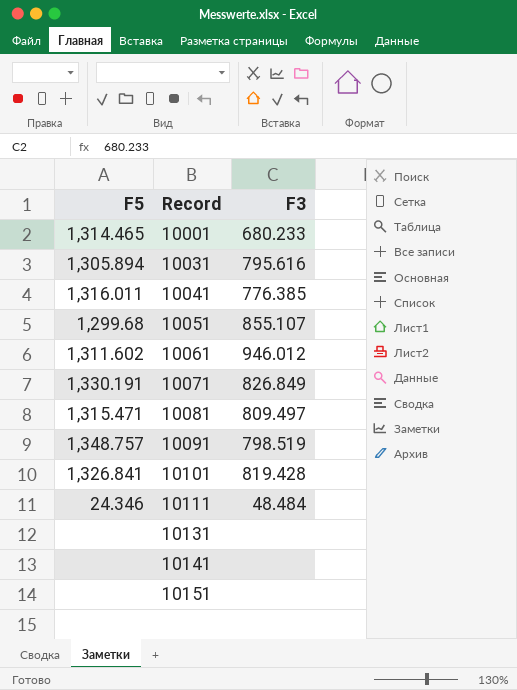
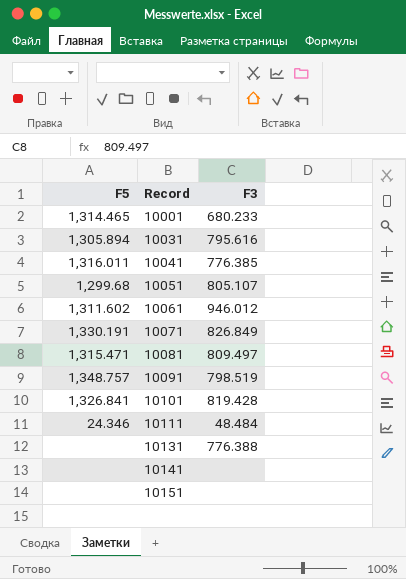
10051 | F3: 855.107 -> 805.107
10131 | F3: none -> 776.388

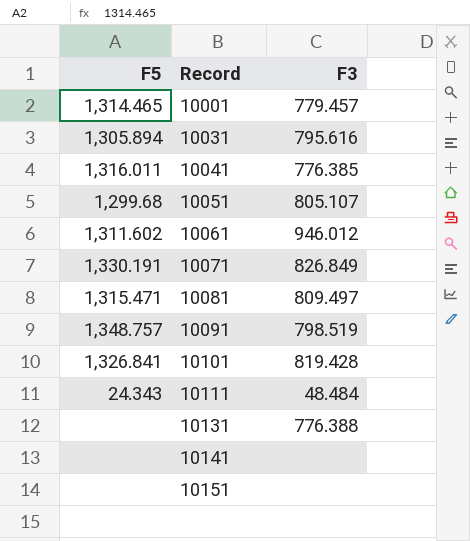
10001 | F3: 680.233 -> 779.457
10111 | F5: 24.346 -> 24.343

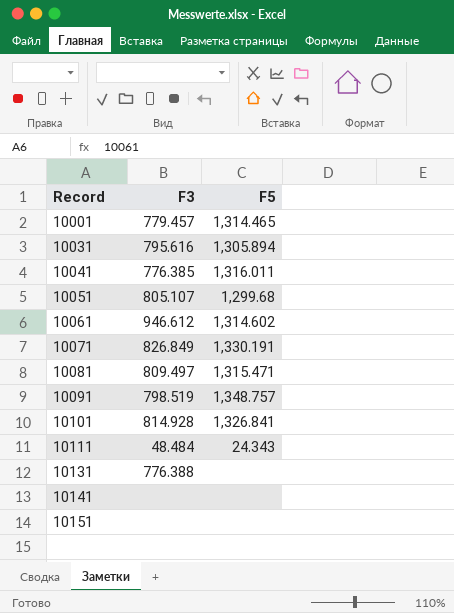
column F5 | position: 1 -> 3
10061 | F3: 946.012 -> 946.612
10061 | F5: 1,311.602 -> 1,314.602
10101 | F3: 819.428 -> 814.928

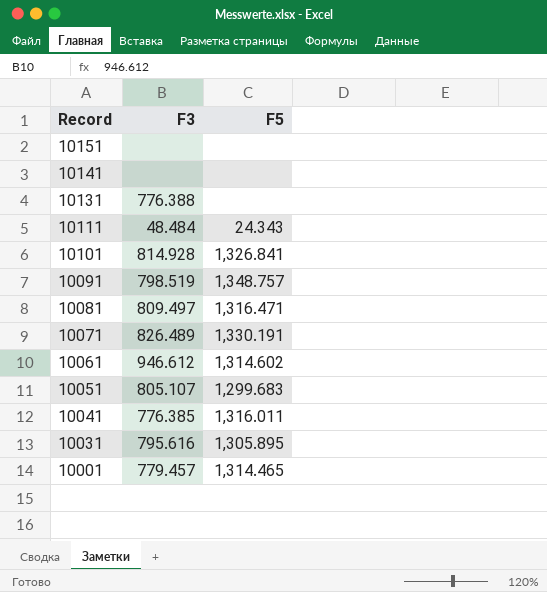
row order: Record ascending -> Record descending
10081 | F5: 1,315.471 -> 1,316.471
10071 | F3: 826.849 -> 826.489
10051 | F5: 1,299.68 -> 1,299.683
10031 | F5: 1,305.894 -> 1,305.895

